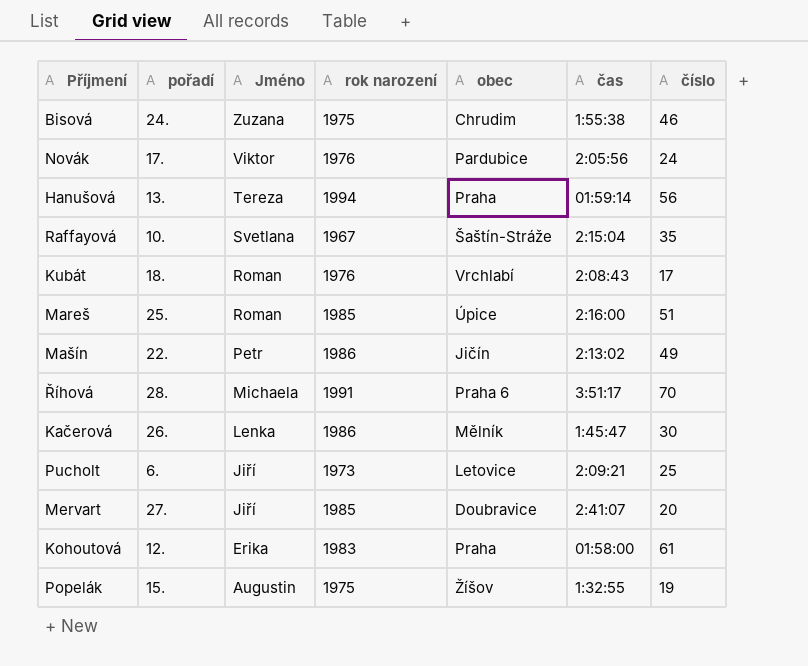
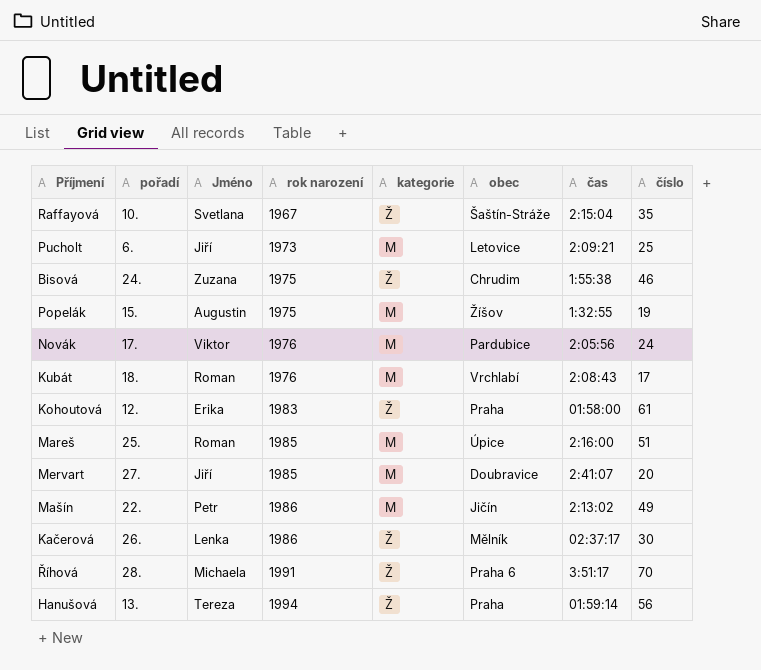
row order: Jméno descending -> rok narození ascending
column kategorie | position: none -> 5
Kačerová | čas: 1:45:47 -> 02:37:17

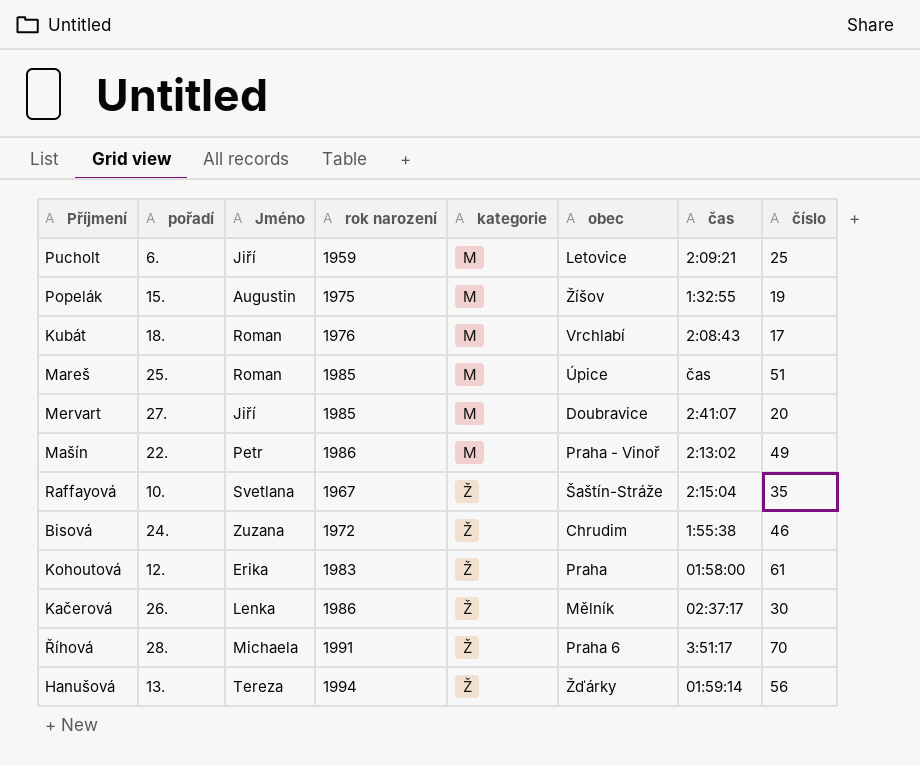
row order: rok narození ascending -> kategorie ascending
row Novák: 17. | Viktor | 1976 | M | Pardubice | 2:05:56 | 24 -> none
Pucholt | rok narození: 1973 -> 1959
Mareš | čas: 2:16:00 -> čas
Mašín | obec: Jičín -> Praha - Vinoř
Bisová | rok narození: 1975 -> 1972
Hanušová | obec: Praha -> Žďárky

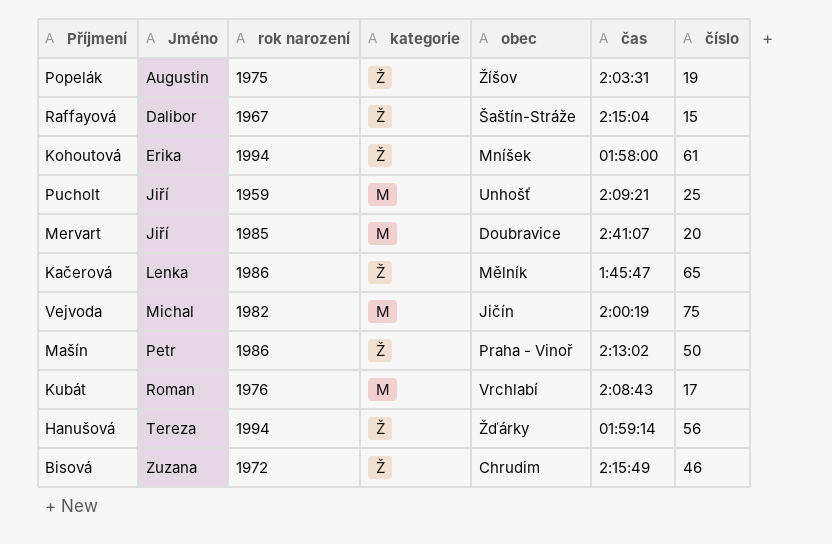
row order: kategorie ascending -> Jméno ascending
column pořadí | position: 2 -> none
row Mareš: 25. | Roman | 1985 | M | Úpice | čas | 51 -> none
row Říhová: 28. | Michaela | 1991 | Ž | Praha 6 | 3:51:17 | 70 -> none
Popelák | kategorie: M -> Ž
Popelák | čas: 1:32:55 -> 2:03:31
Raffayová | Jméno: Svetlana -> Dalibor
Raffayová | číslo: 35 -> 15
Kohoutová | rok narození: 1983 -> 1994
Kohoutová | obec: Praha -> Mníšek
Pucholt | obec: Letovice -> Unhošť
Kačerová | čas: 02:37:17 -> 1:45:47
Kačerová | číslo: 30 -> 65
row Vejvoda: none -> Michal | 1982 | M | Jičín | 2:00:19 | 75
Mašín | kategorie: M -> Ž
Mašín | číslo: 49 -> 50
Bisová | čas: 1:55:38 -> 2:15:49

